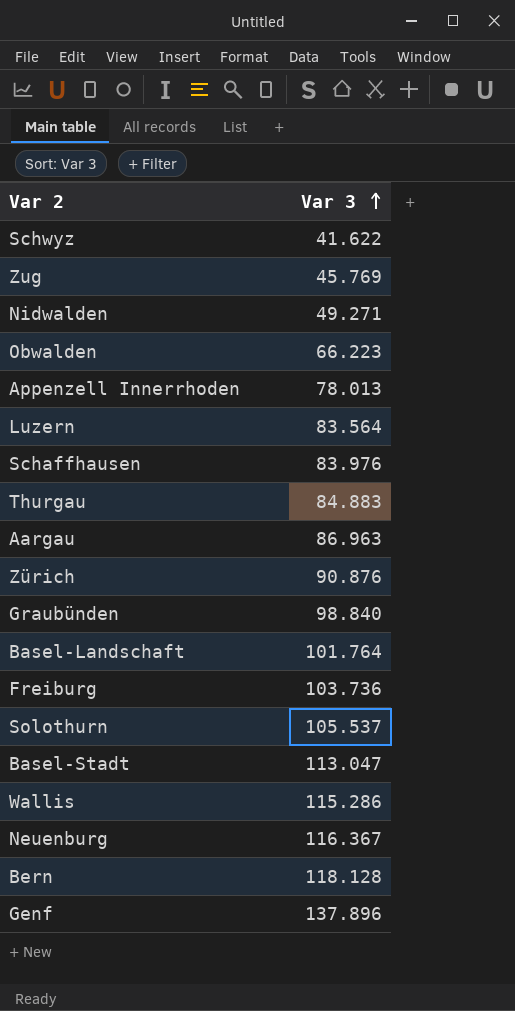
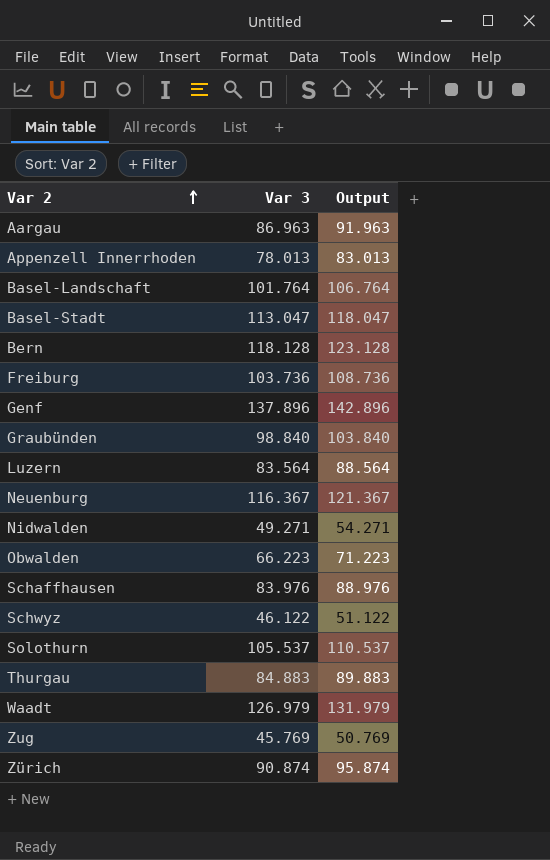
row order: Var 3 ascending -> Var 2 ascending
column Output | formula: none -> [Var 3] + 5
row Wallis: 115.286 -> none
Schwyz | Var 3: 41.622 -> 46.122
row Waadt: none -> 126.979 | 131.979
Zürich | Var 3: 90.876 -> 90.874

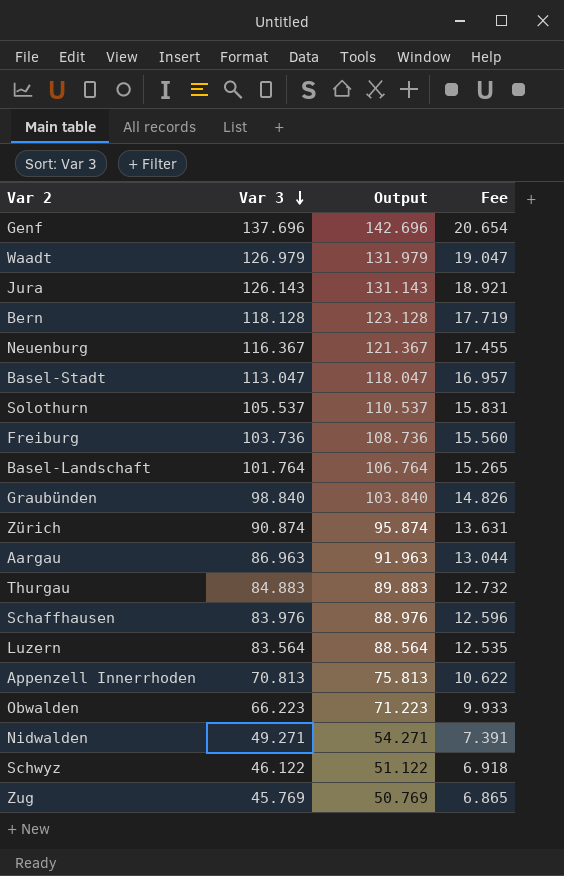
row order: Var 2 ascending -> Var 3 descending
column Fee | formula: none -> [Var 3] * 0.15
Genf | Var 3: 137.896 -> 137.696
Genf | Output: 142.896 -> 142.696
row Jura: none -> 126.143 | 131.143 | 18.921
Appenzell Innerrhoden | Var 3: 78.013 -> 70.813
Appenzell Innerrhoden | Output: 83.013 -> 75.813

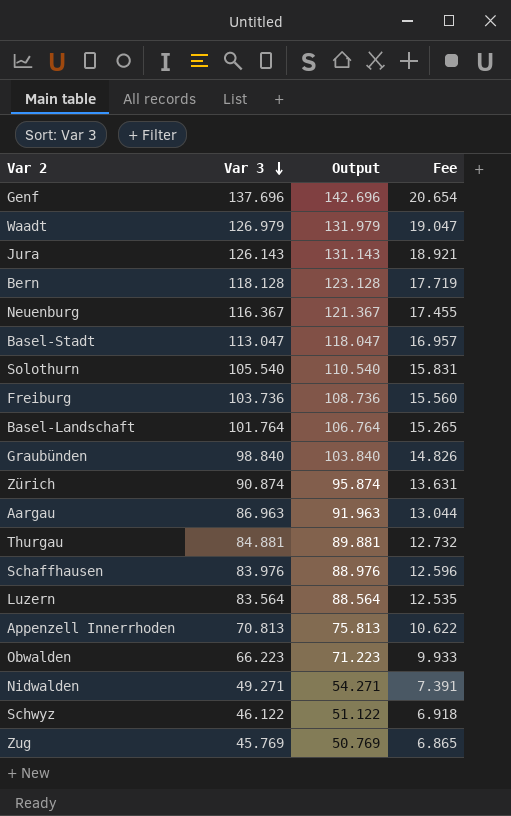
Solothurn | Var 3: 105.537 -> 105.540
Solothurn | Output: 110.537 -> 110.540
Thurgau | Var 3: 84.883 -> 84.881
Thurgau | Output: 89.883 -> 89.881

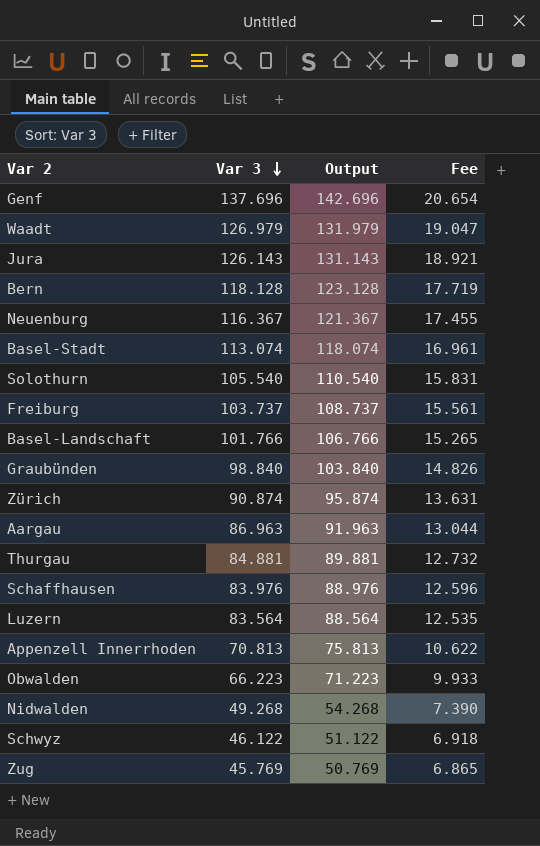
Basel-Stadt | Var 3: 113.047 -> 113.074
Basel-Stadt | Output: 118.047 -> 118.074
Basel-Stadt | Fee: 16.957 -> 16.961
Freiburg | Var 3: 103.736 -> 103.737
Freiburg | Output: 108.736 -> 108.737
Freiburg | Fee: 15.560 -> 15.561
Basel-Landschaft | Var 3: 101.764 -> 101.766
Basel-Landschaft | Output: 106.764 -> 106.766
Nidwalden | Var 3: 49.271 -> 49.268
Nidwalden | Output: 54.271 -> 54.268
Nidwalden | Fee: 7.391 -> 7.390

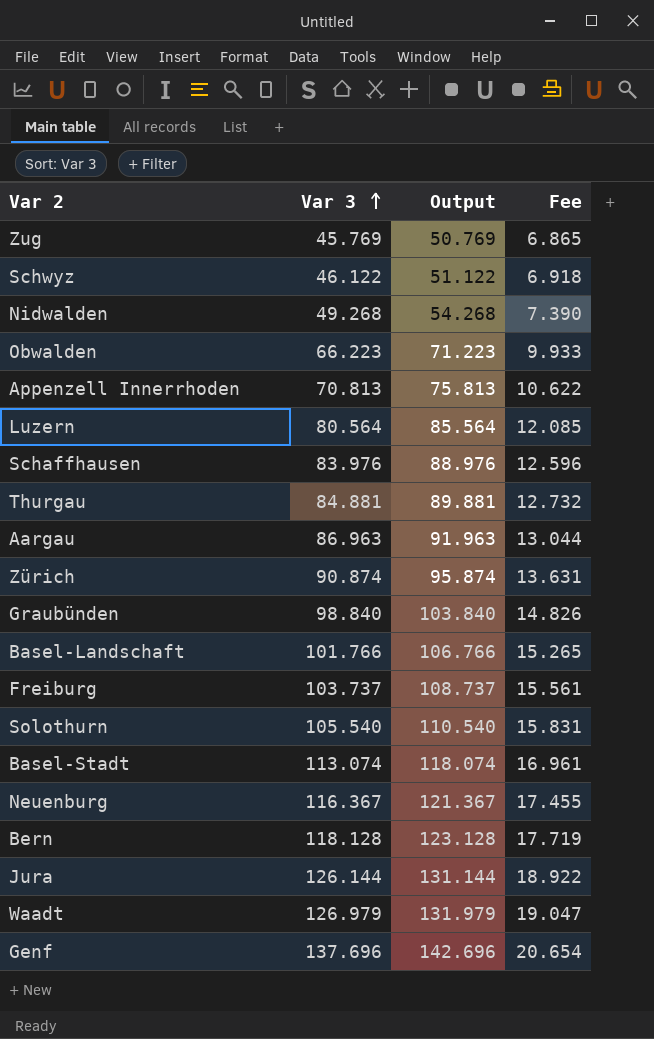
row order: Var 3 descending -> Var 3 ascending
Luzern | Var 3: 83.564 -> 80.564
Luzern | Output: 88.564 -> 85.564
Luzern | Fee: 12.535 -> 12.085
Jura | Var 3: 126.143 -> 126.144
Jura | Output: 131.143 -> 131.144
Jura | Fee: 18.921 -> 18.922

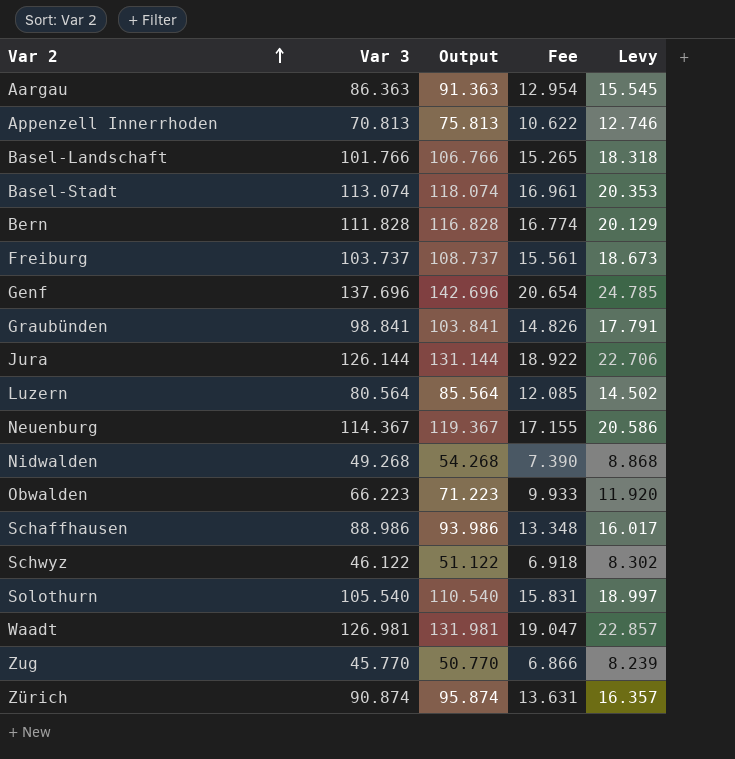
row order: Var 3 ascending -> Var 2 ascending
column Levy | formula: none -> [Var 3] * 0.18
row Thurgau: 84.881 | 89.881 | 12.732 -> none
Aargau | Var 3: 86.963 -> 86.363
Aargau | Output: 91.963 -> 91.363
Aargau | Fee: 13.044 -> 12.954
Bern | Var 3: 118.128 -> 111.828
Bern | Output: 123.128 -> 116.828
Bern | Fee: 17.719 -> 16.774
Graubünden | Var 3: 98.840 -> 98.841
Graubünden | Output: 103.840 -> 103.841
Neuenburg | Var 3: 116.367 -> 114.367
Neuenburg | Output: 121.367 -> 119.367
Neuenburg | Fee: 17.455 -> 17.155
Schaffhausen | Var 3: 83.976 -> 88.986
Schaffhausen | Output: 88.976 -> 93.986
Schaffhausen | Fee: 12.596 -> 13.348
Waadt | Var 3: 126.979 -> 126.981
Waadt | Output: 131.979 -> 131.981
Zug | Var 3: 45.769 -> 45.770
Zug | Output: 50.769 -> 50.770
Zug | Fee: 6.865 -> 6.866

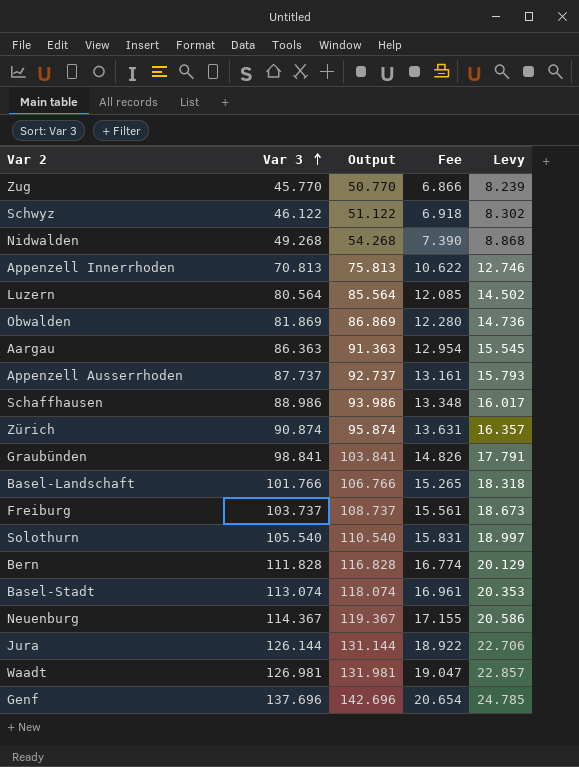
row order: Var 2 ascending -> Var 3 ascending
Obwalden | Var 3: 66.223 -> 81.869
Obwalden | Output: 71.223 -> 86.869
Obwalden | Fee: 9.933 -> 12.280
Obwalden | Levy: 11.920 -> 14.736
row Appenzell Ausserrhoden: none -> 87.737 | 92.737 | 13.161 | 15.793

